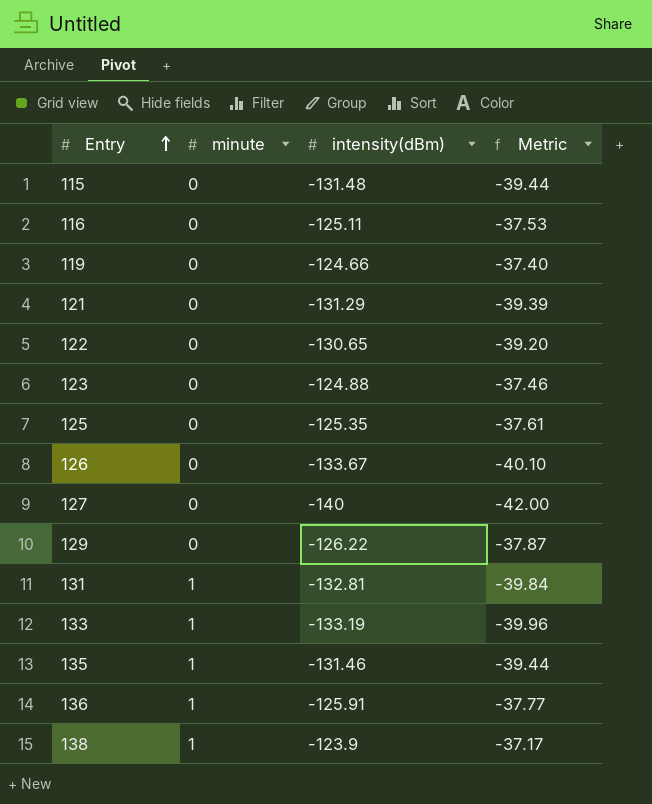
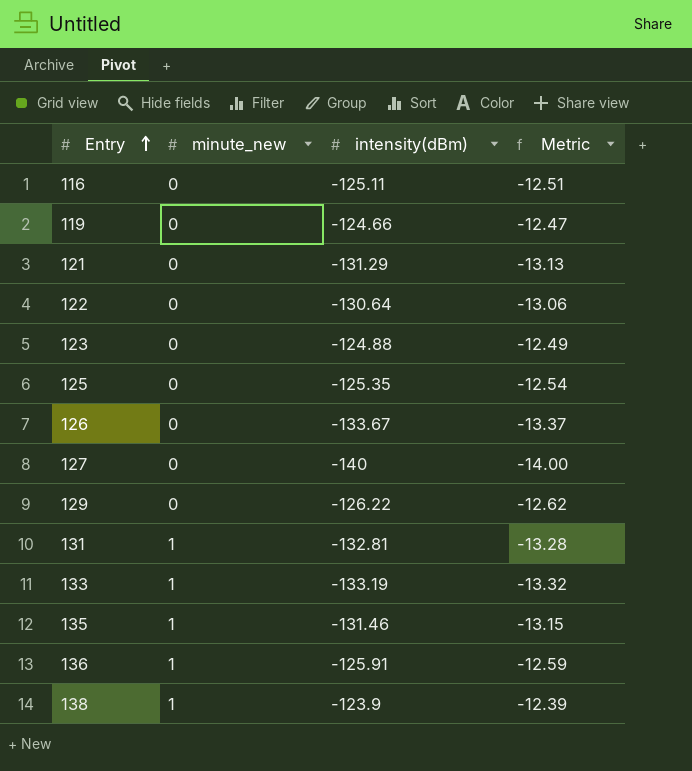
column name: minute -> minute_new
column Metric | formula: [intensity(dBm)] * 0.3 -> [intensity(dBm)] * 0.1
row 115: 0 | -131.48 | -39.44 -> none
122 | intensity(dBm): -130.65 -> -130.64

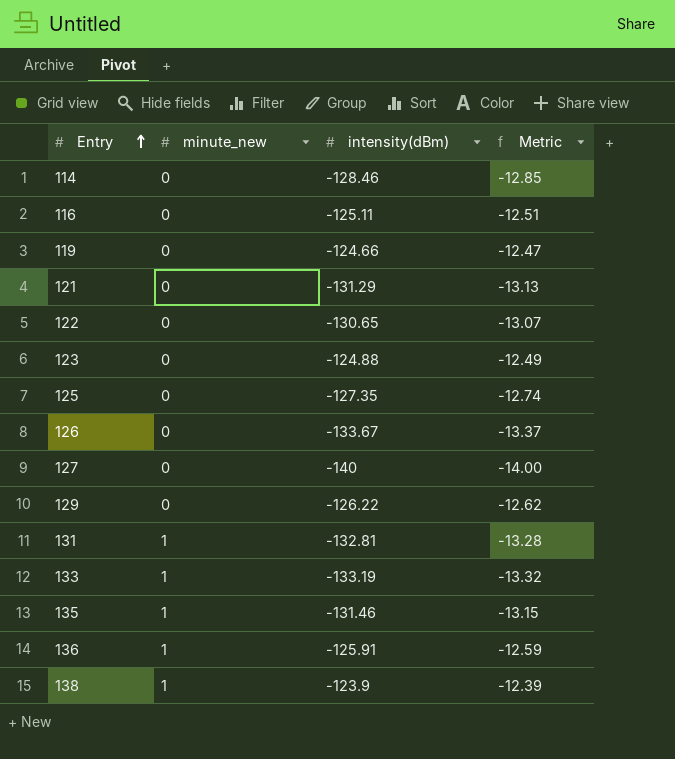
row 114: none -> 0 | -128.46 | -12.85
122 | intensity(dBm): -130.64 -> -130.65
122 | Metric: -13.06 -> -13.07
125 | intensity(dBm): -125.35 -> -127.35
125 | Metric: -12.54 -> -12.74

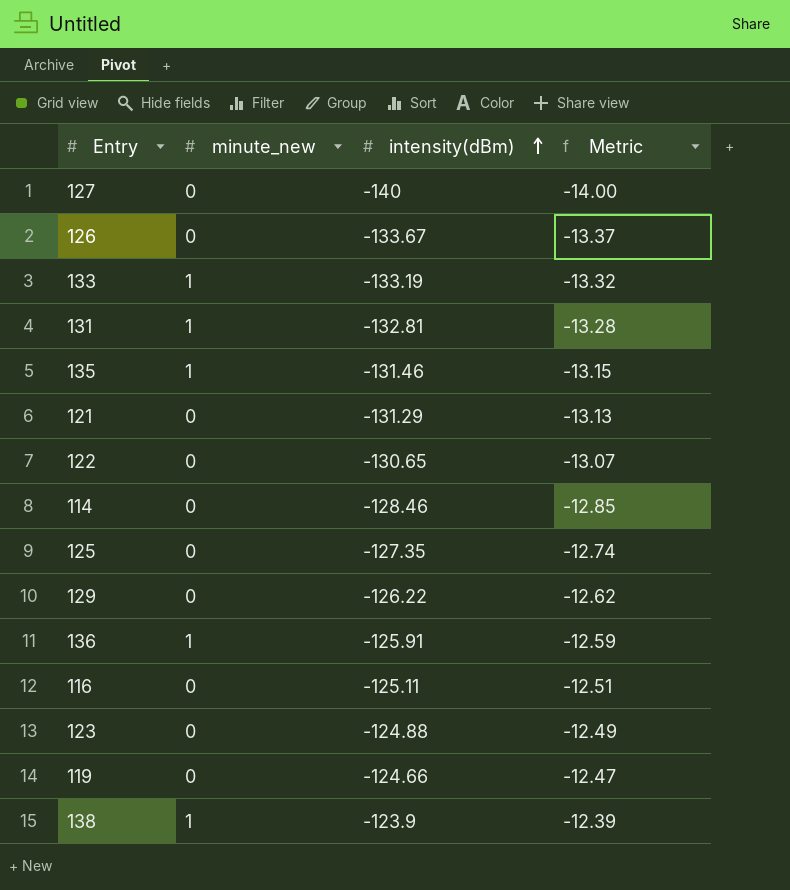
row order: Entry ascending -> intensity(dBm) ascending

